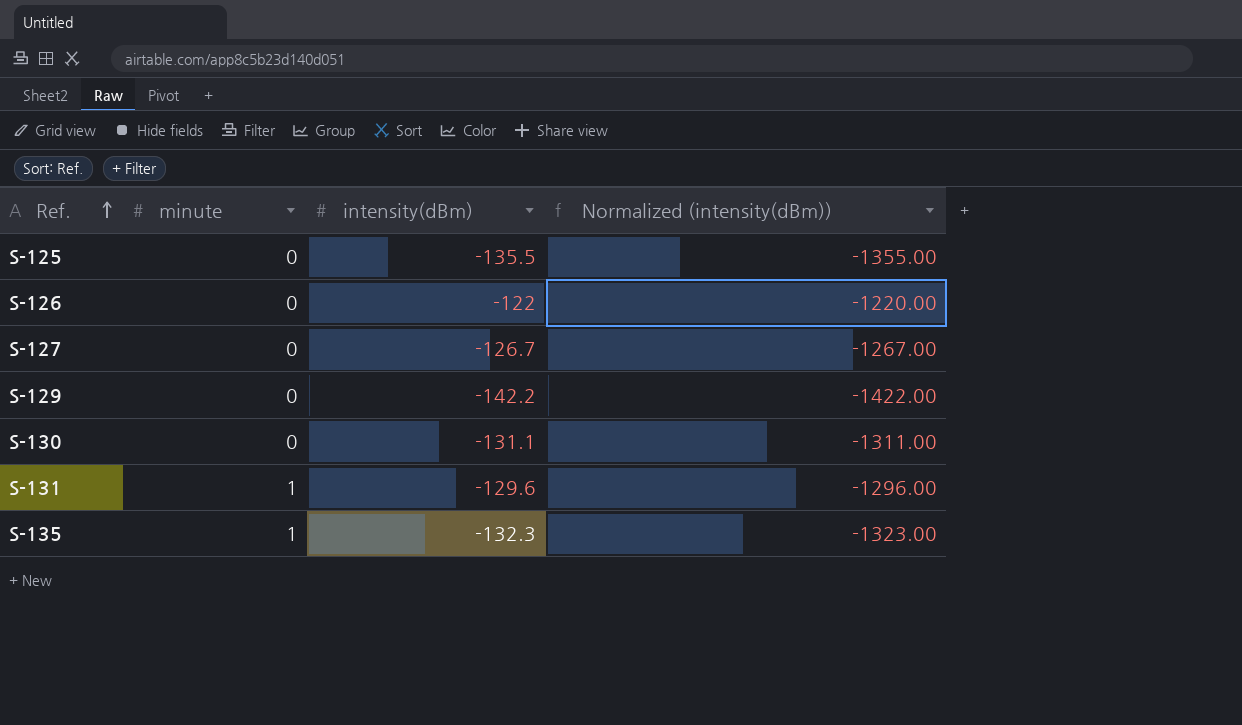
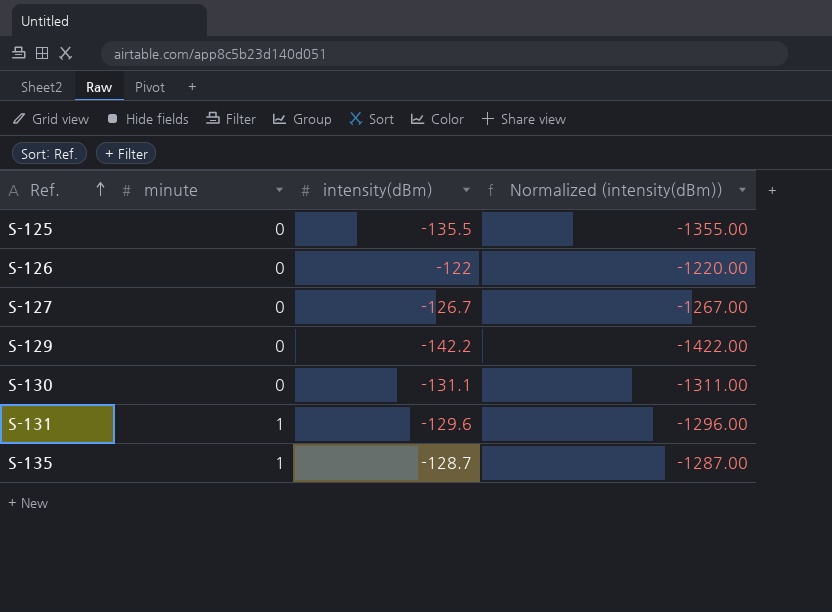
S-135 | intensity(dBm): -132.3 -> -128.7
S-135 | Normalized (intensity(dBm)): -1323.00 -> -1287.00

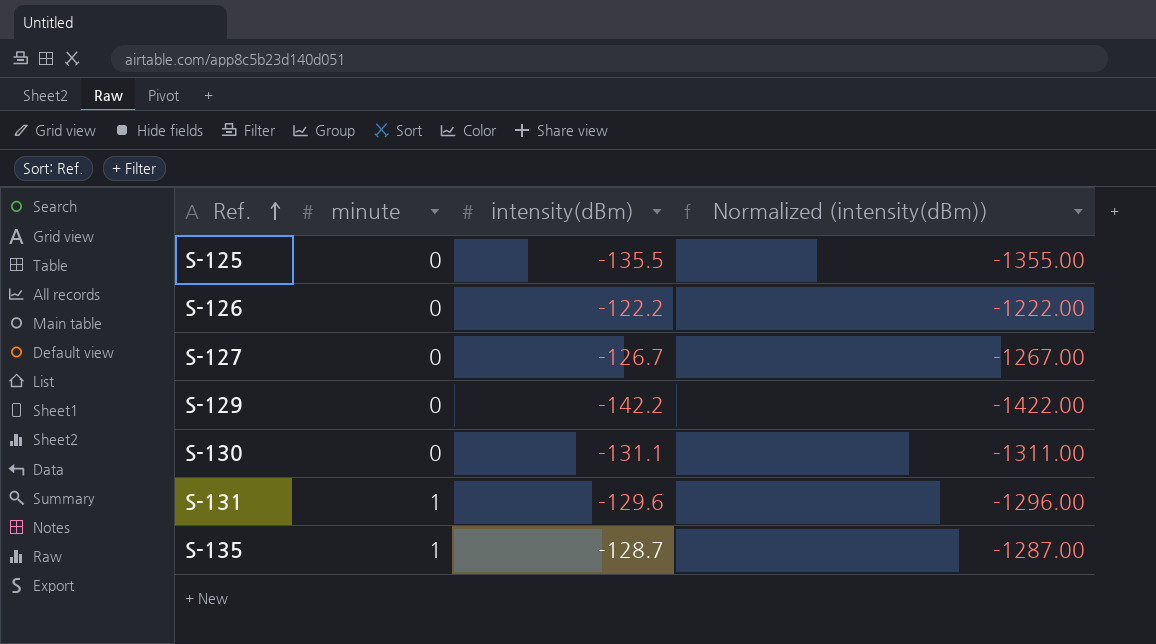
S-126 | intensity(dBm): -122 -> -122.2
S-126 | Normalized (intensity(dBm)): -1220.00 -> -1222.00

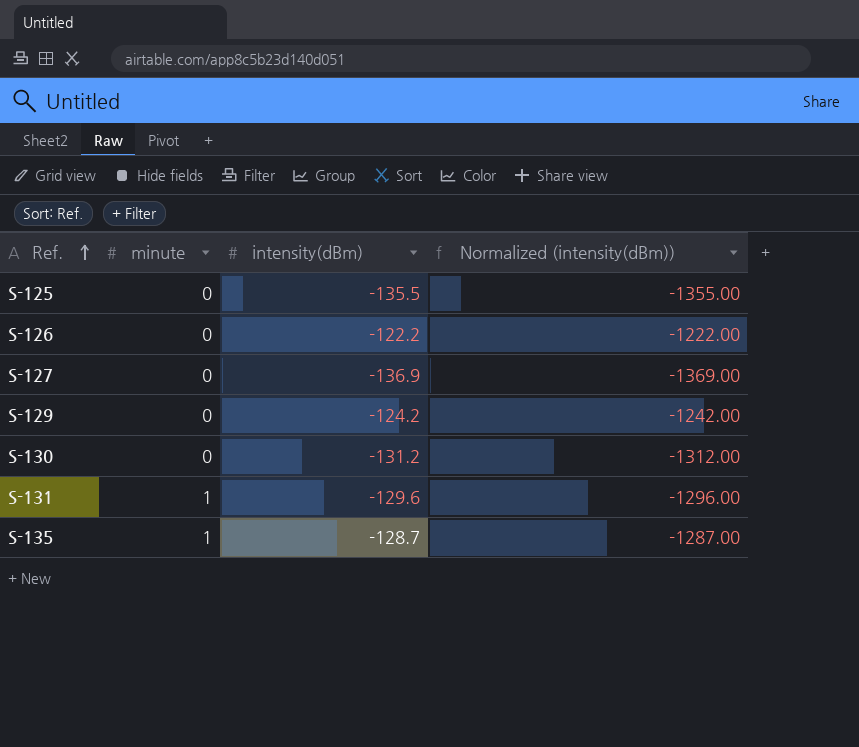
S-127 | intensity(dBm): -126.7 -> -136.9
S-127 | Normalized (intensity(dBm)): -1267.00 -> -1369.00
S-129 | intensity(dBm): -142.2 -> -124.2
S-129 | Normalized (intensity(dBm)): -1422.00 -> -1242.00
S-130 | intensity(dBm): -131.1 -> -131.2
S-130 | Normalized (intensity(dBm)): -1311.00 -> -1312.00

